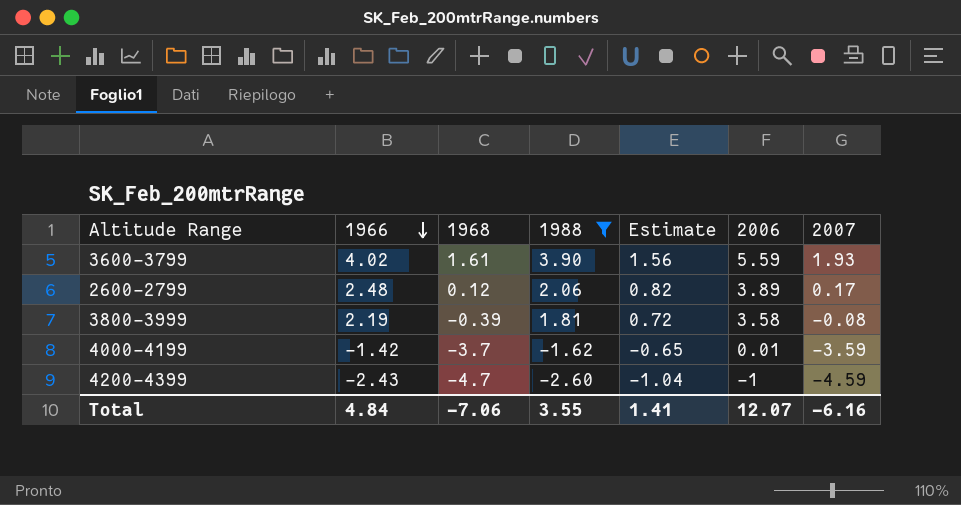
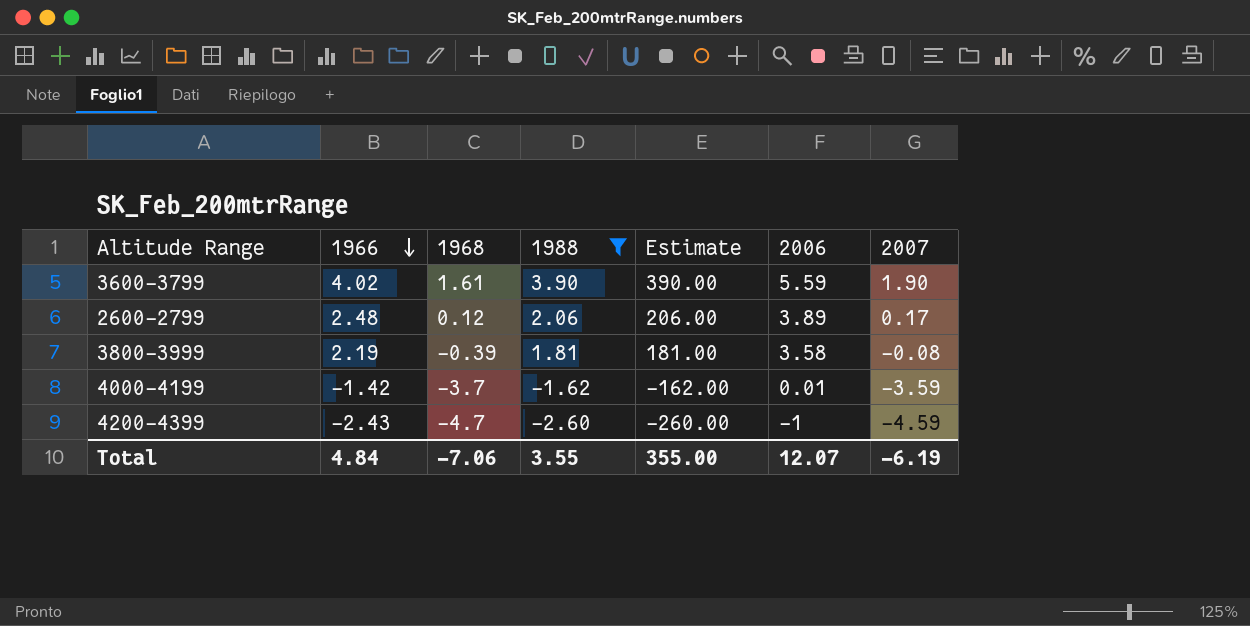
column Estimate | formula: [1988] * 0.4 -> [1988] * 100
3600-3799 | 2007: 1.93 -> 1.90
Total | Estimate: 1.41 -> 355.00
Total | 2007: -6.16 -> -6.19

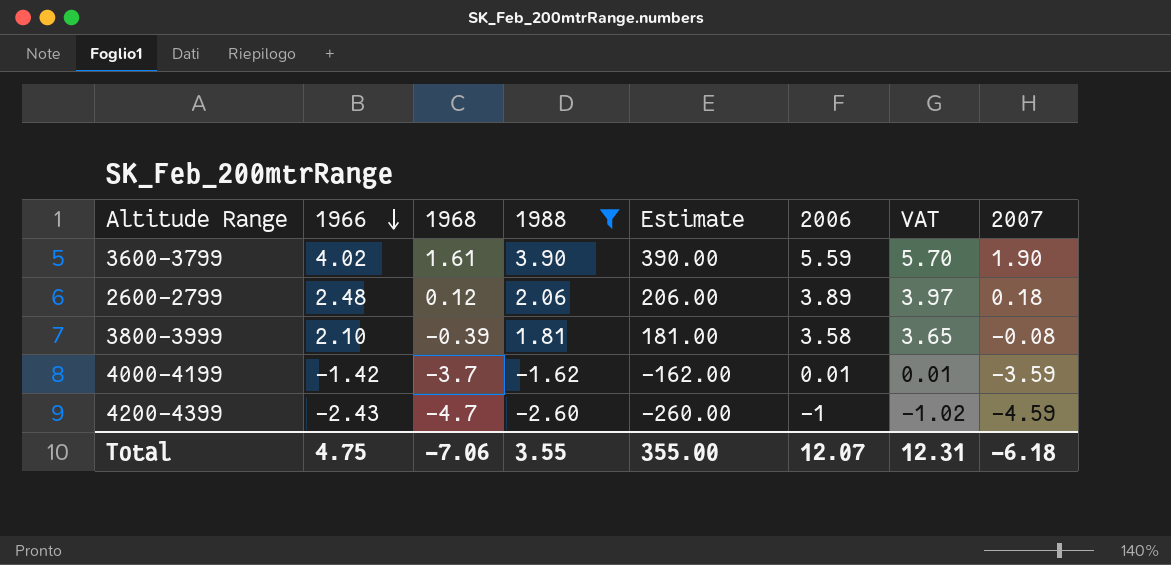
column VAT | formula: none -> [2006] * 1.02
2600-2799 | 2007: 0.17 -> 0.18
3800-3999 | 1966: 2.19 -> 2.10
Total | 1966: 4.84 -> 4.75
Total | 2007: -6.19 -> -6.18

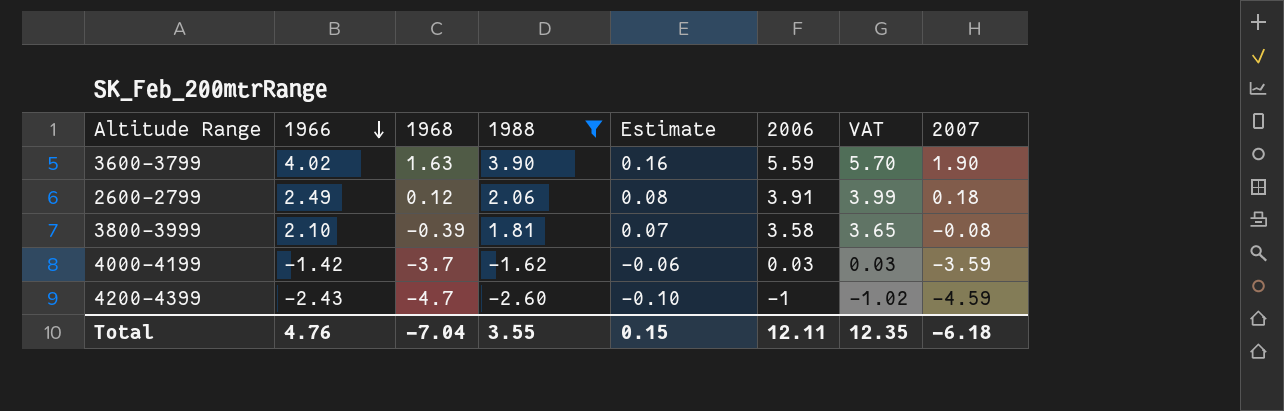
column Estimate | formula: [1988] * 100 -> [1988] * 0.04
3600-3799 | 1968: 1.61 -> 1.63
2600-2799 | 1966: 2.48 -> 2.49
2600-2799 | 2006: 3.89 -> 3.91
2600-2799 | VAT: 3.97 -> 3.99
4000-4199 | 2006: 0.01 -> 0.03
4000-4199 | VAT: 0.01 -> 0.03
Total | 1966: 4.75 -> 4.76
Total | 1968: -7.06 -> -7.04
Total | Estimate: 355.00 -> 0.15
Total | 2006: 12.07 -> 12.11
Total | VAT: 12.31 -> 12.35

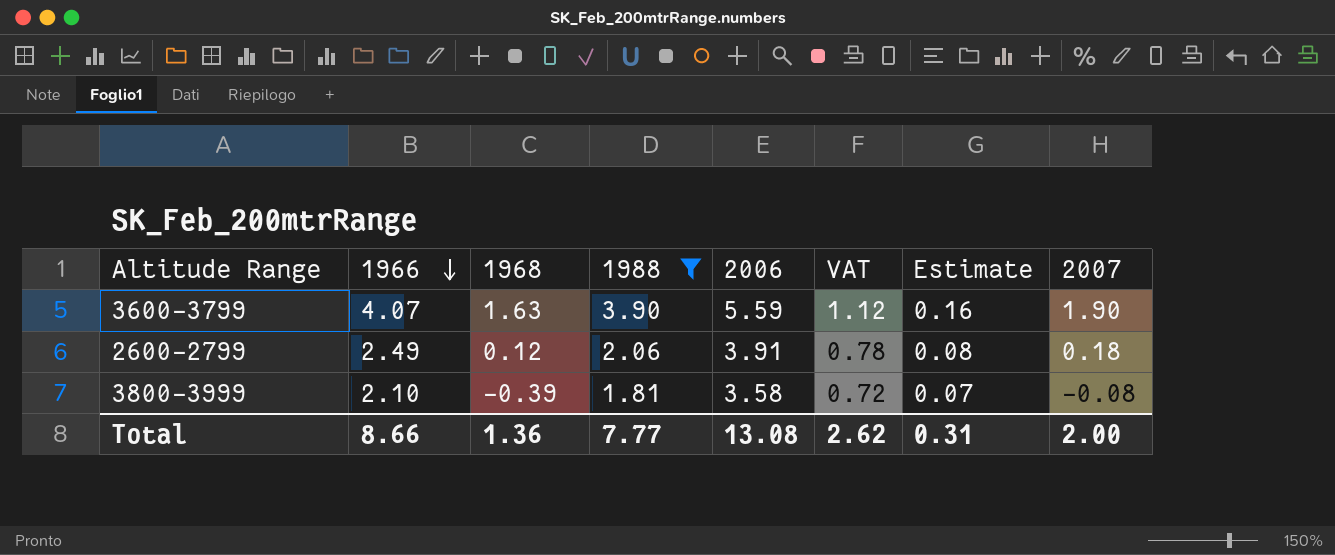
column VAT | formula: [2006] * 1.02 -> [2006] * 0.2
column Estimate | position: 5 -> 7
row 4000-4199: -1.42 | -3.7 | -1.62 | -0.06 | 0.03 | 0.03 | -3.59 -> none
row 4200-4399: -2.43 | -4.7 | -2.60 | -0.10 | -1 | -1.02 | -4.59 -> none
3600-3799 | 1966: 4.02 -> 4.07
Total | 1966: 4.76 -> 8.66
Total | 1968: -7.04 -> 1.36
Total | 1988: 3.55 -> 7.77
Total | 2006: 12.11 -> 13.08
Total | VAT: 12.35 -> 2.62
Total | Estimate: 0.15 -> 0.31
Total | 2007: -6.18 -> 2.00

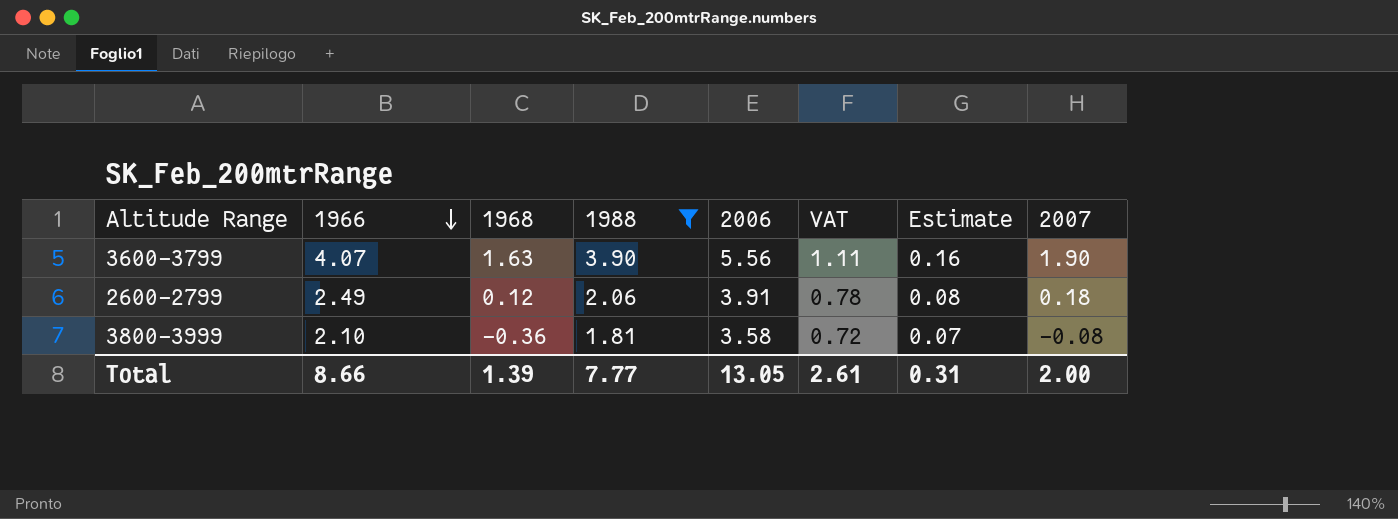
3600-3799 | 2006: 5.59 -> 5.56
3600-3799 | VAT: 1.12 -> 1.11
3800-3999 | 1968: -0.39 -> -0.36
Total | 1968: 1.36 -> 1.39
Total | 2006: 13.08 -> 13.05
Total | VAT: 2.62 -> 2.61

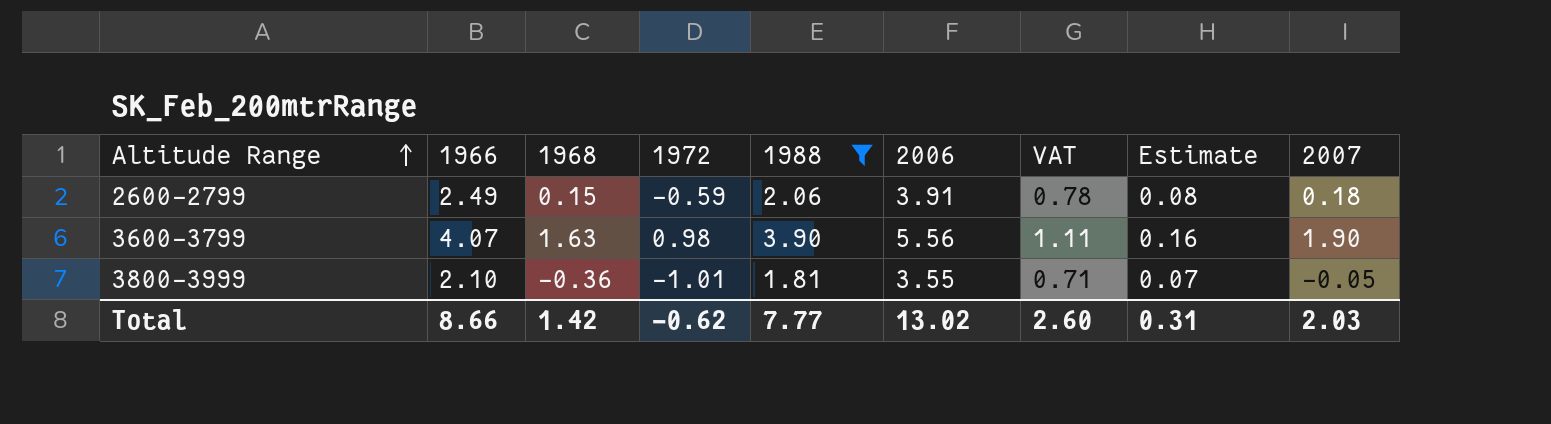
row order: 1966 descending -> Altitude Range ascending
column 1972 | position: none -> 4
2600-2799 | 1968: 0.12 -> 0.15
3800-3999 | 2006: 3.58 -> 3.55
3800-3999 | VAT: 0.72 -> 0.71
3800-3999 | 2007: -0.08 -> -0.05
Total | 1968: 1.39 -> 1.42
Total | 2006: 13.05 -> 13.02
Total | VAT: 2.61 -> 2.60
Total | 2007: 2.00 -> 2.03

